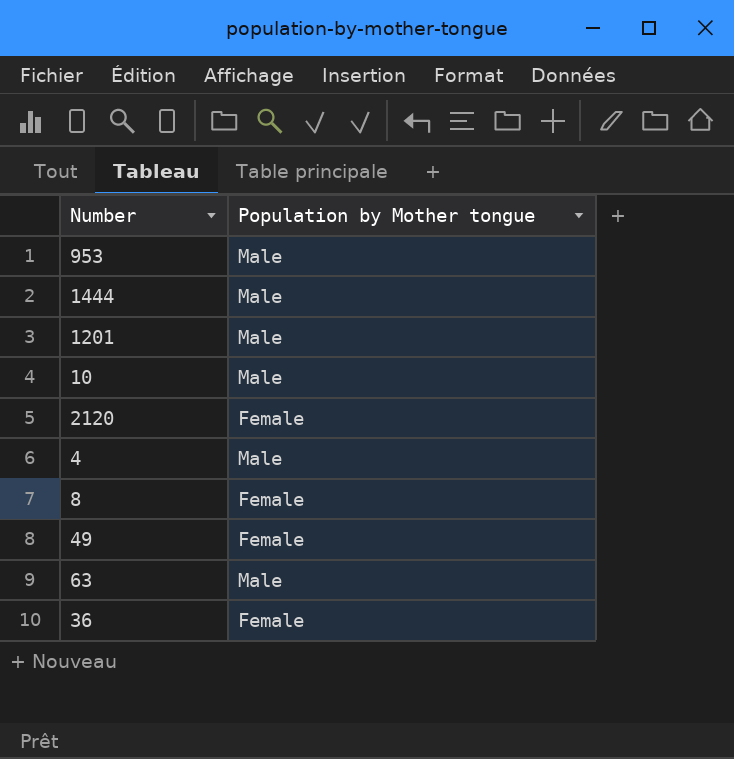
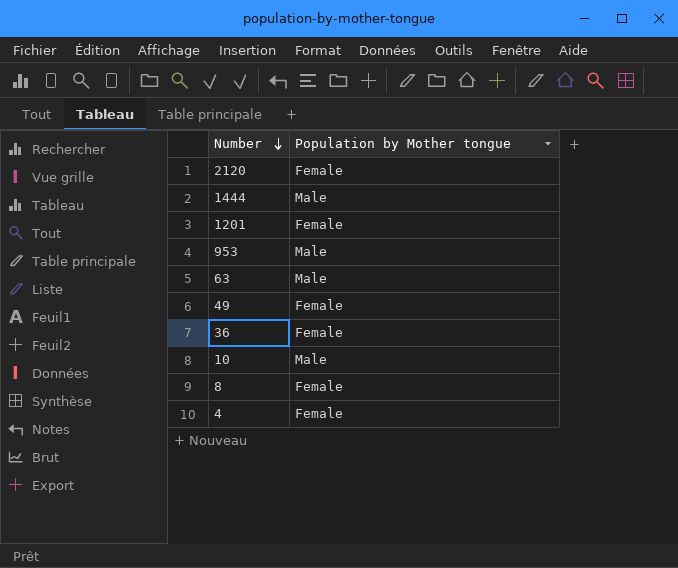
row order: none -> Number descending
1201 | Population by Mother tongue: Male -> Female
4 | Population by Mother tongue: Male -> Female

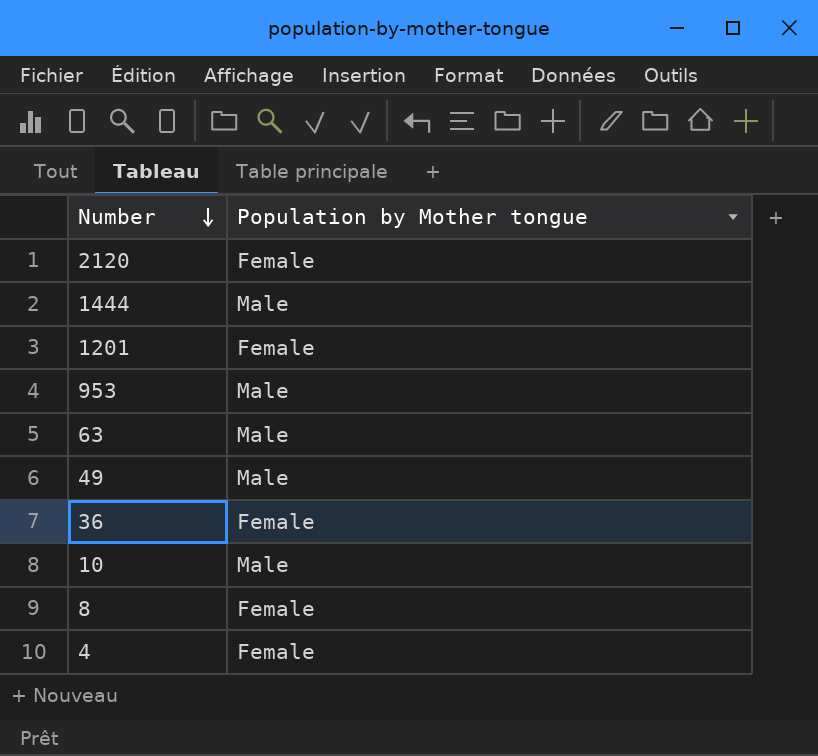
49 | Population by Mother tongue: Female -> Male

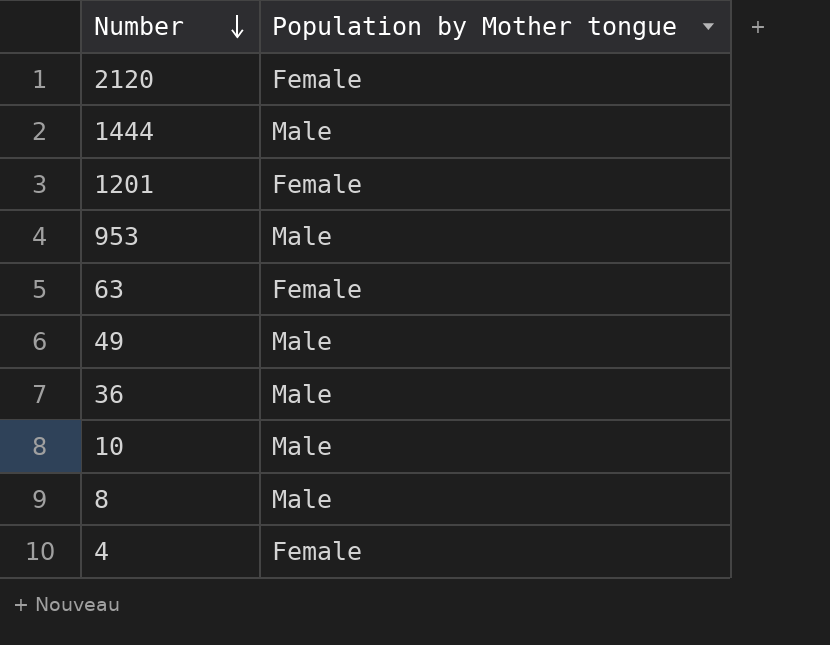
63 | Population by Mother tongue: Male -> Female
36 | Population by Mother tongue: Female -> Male
8 | Population by Mother tongue: Female -> Male

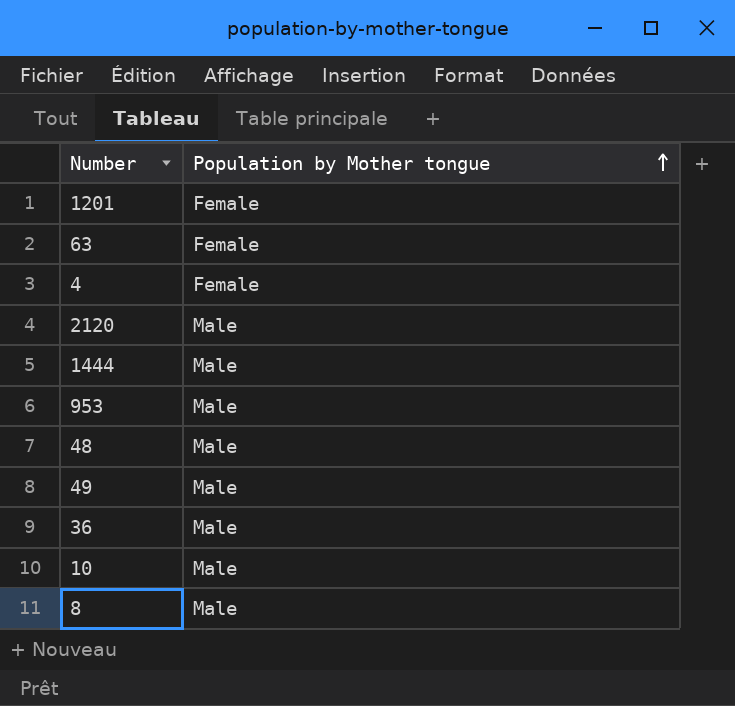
row order: Number descending -> Population by Mother tongue ascending
2120 | Population by Mother tongue: Female -> Male
row 48: none -> Male

